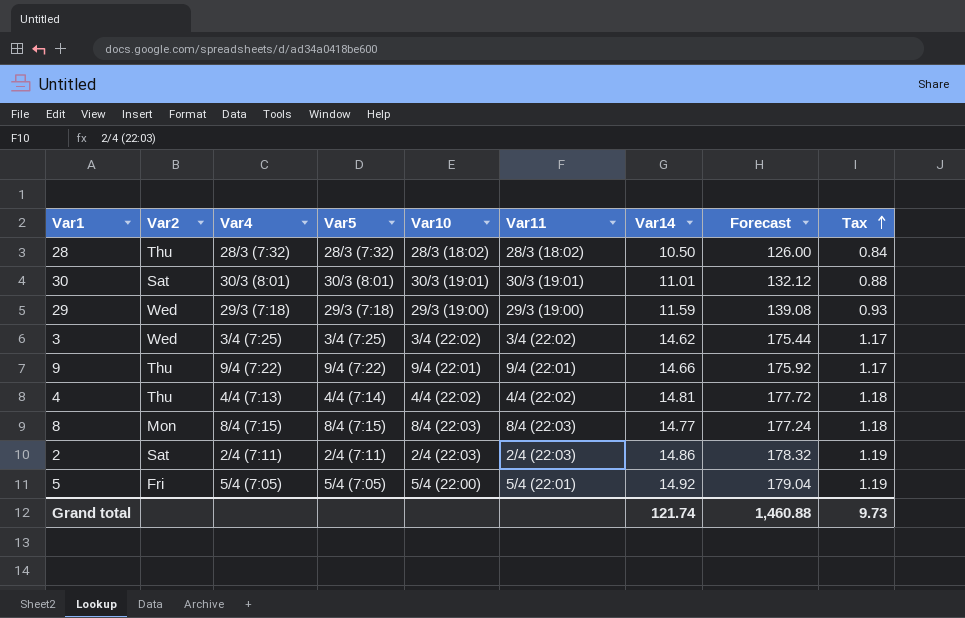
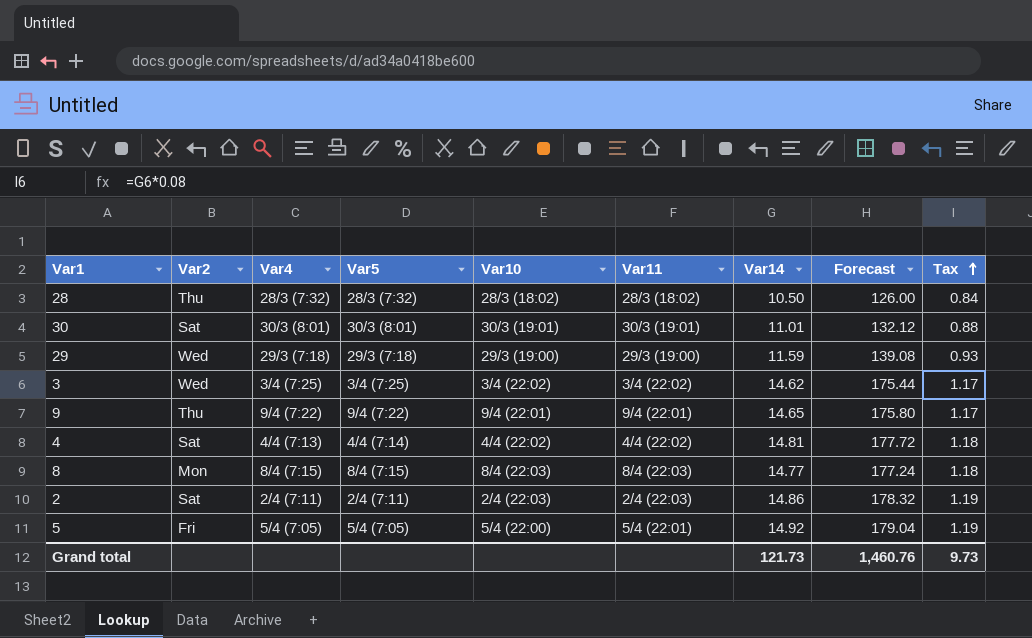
9 | Var14: 14.66 -> 14.65
9 | Forecast: 175.92 -> 175.80
4 | Var2: Thu -> Sat
Grand total | Var14: 121.74 -> 121.73
Grand total | Forecast: 1,460.88 -> 1,460.76

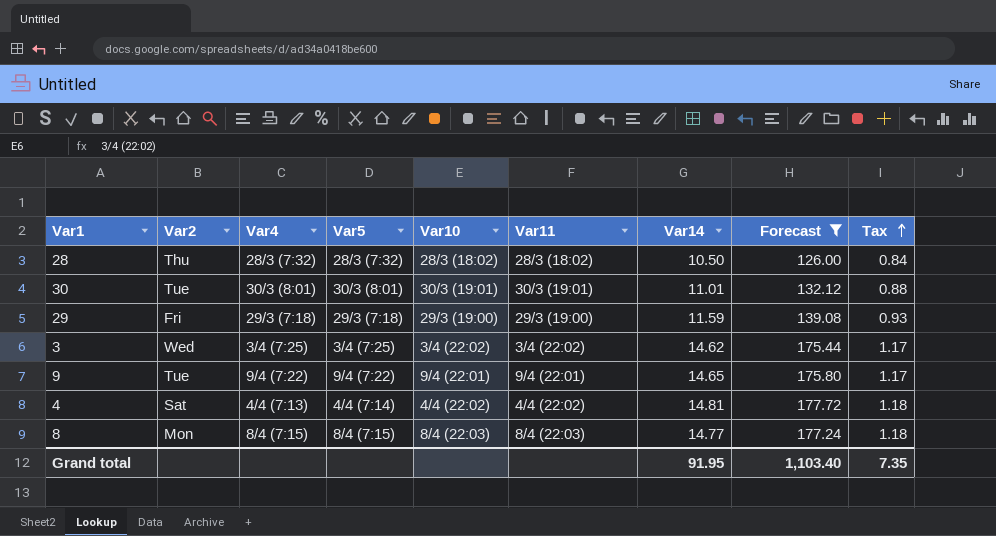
filter: none -> Forecast <= 177.72
30 | Var2: Sat -> Tue
29 | Var2: Wed -> Fri
9 | Var2: Thu -> Tue
Grand total | Var14: 121.73 -> 91.95
Grand total | Forecast: 1,460.76 -> 1,103.40
Grand total | Tax: 9.73 -> 7.35

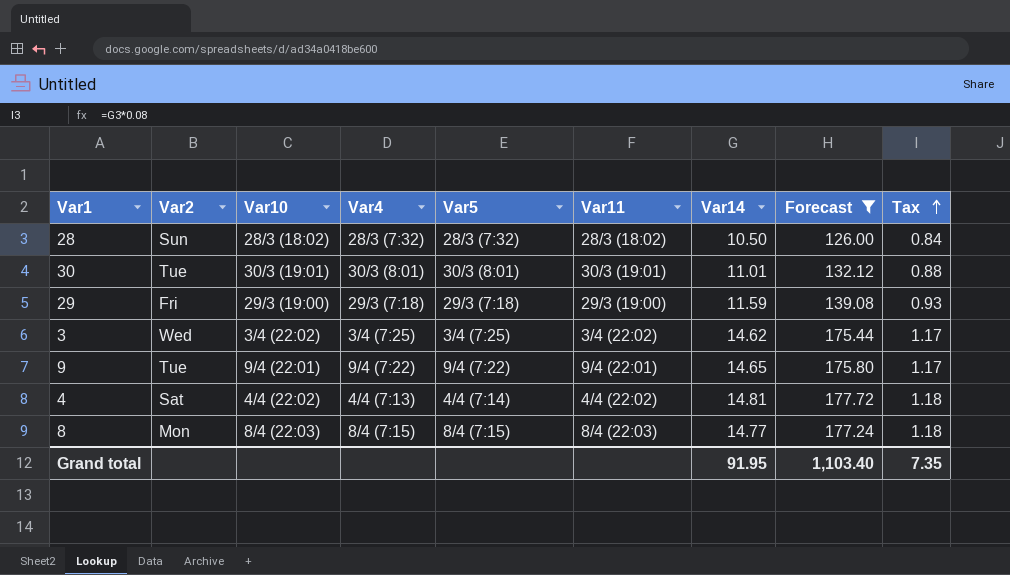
column Var10 | position: 5 -> 3
28 | Var2: Thu -> Sun

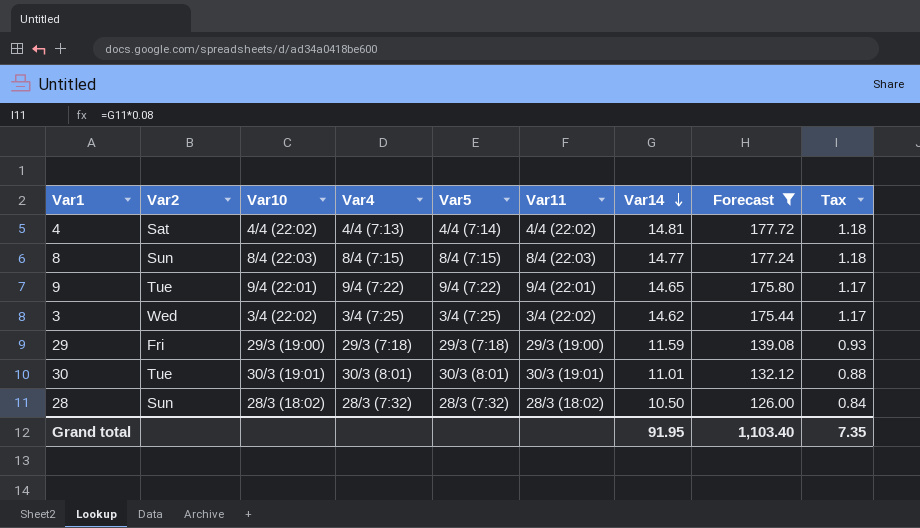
row order: Tax ascending -> Var14 descending
8 | Var2: Mon -> Sun

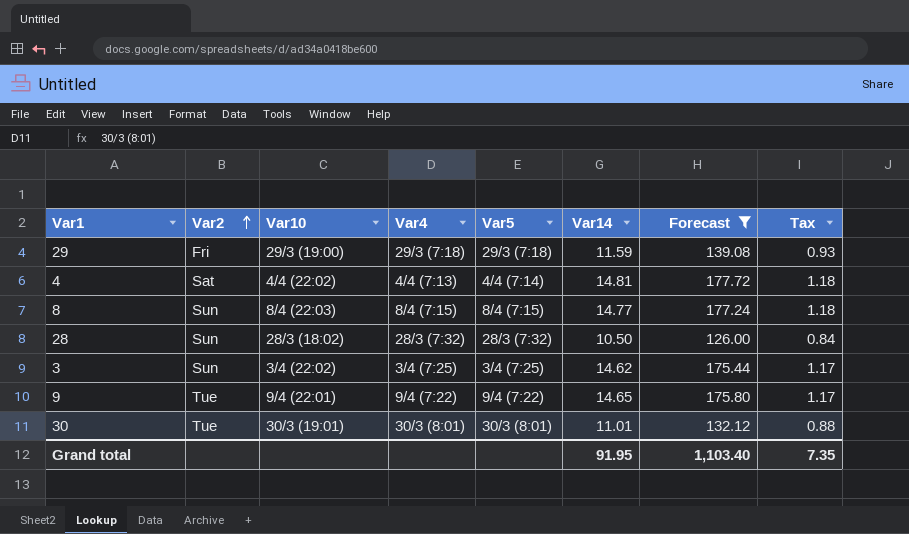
row order: Var14 descending -> Var2 ascending
column Var11 | position: 6 -> none
3 | Var2: Wed -> Sun

